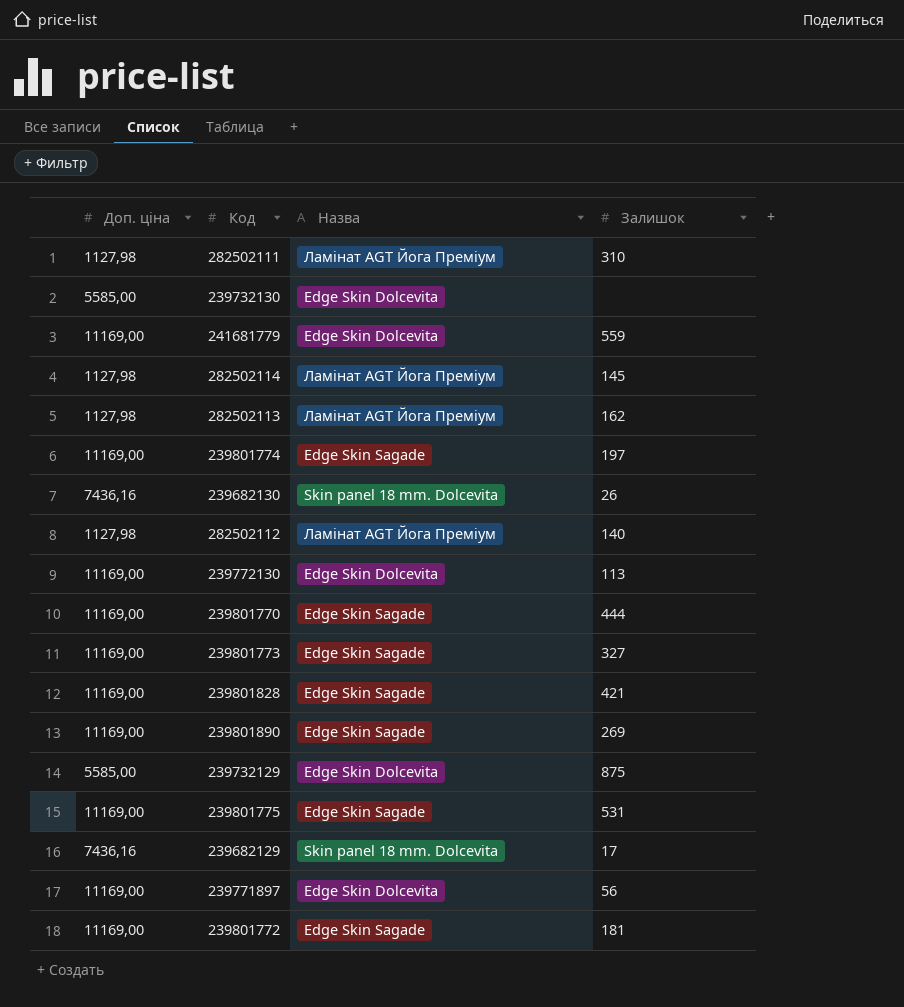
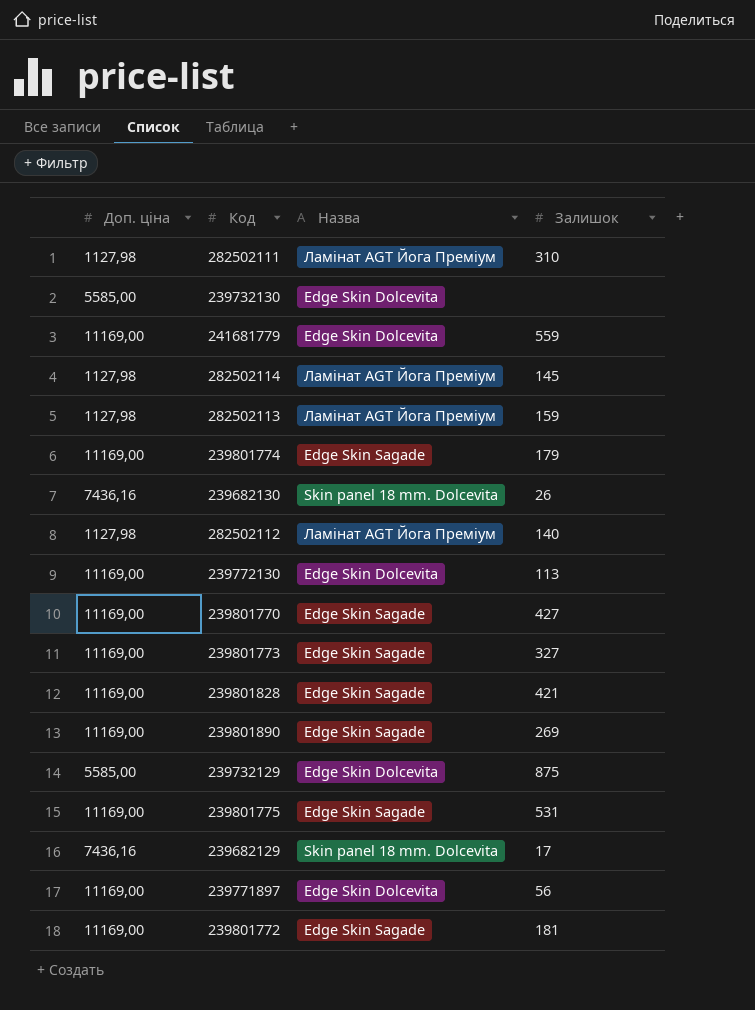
282502113 | Залишок: 162 -> 159
239801774 | Залишок: 197 -> 179
239801770 | Залишок: 444 -> 427

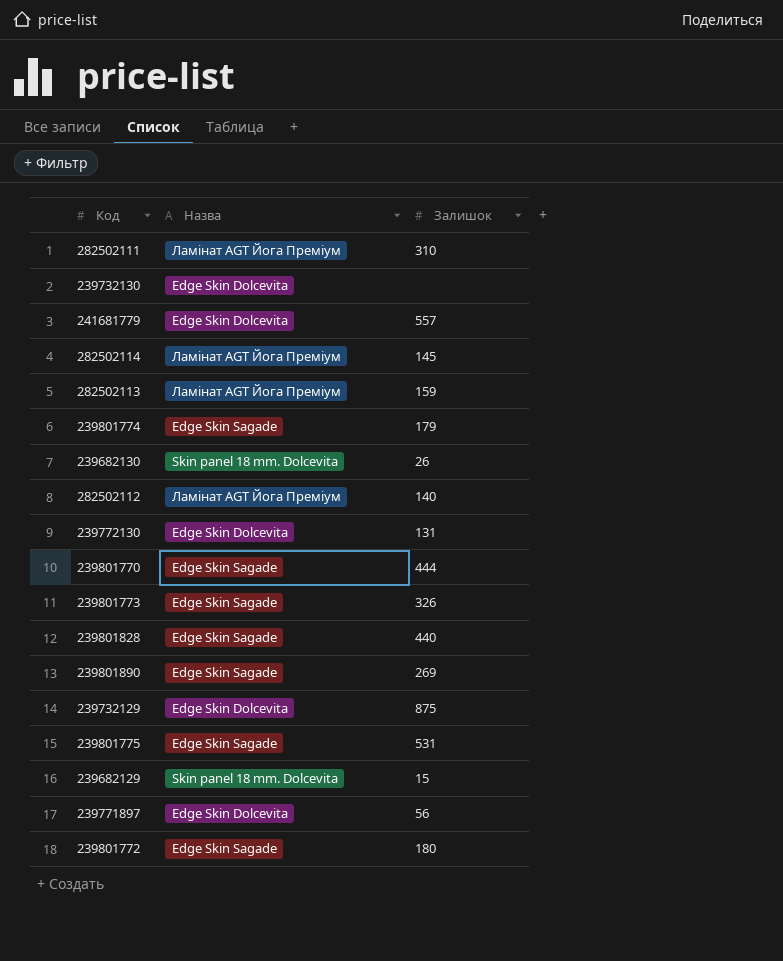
column Доп. ціна | position: 1 -> none
241681779 | Залишок: 559 -> 557
239772130 | Залишок: 113 -> 131
239801770 | Залишок: 427 -> 444
239801773 | Залишок: 327 -> 326
239801828 | Залишок: 421 -> 440
239682129 | Залишок: 17 -> 15
239801772 | Залишок: 181 -> 180

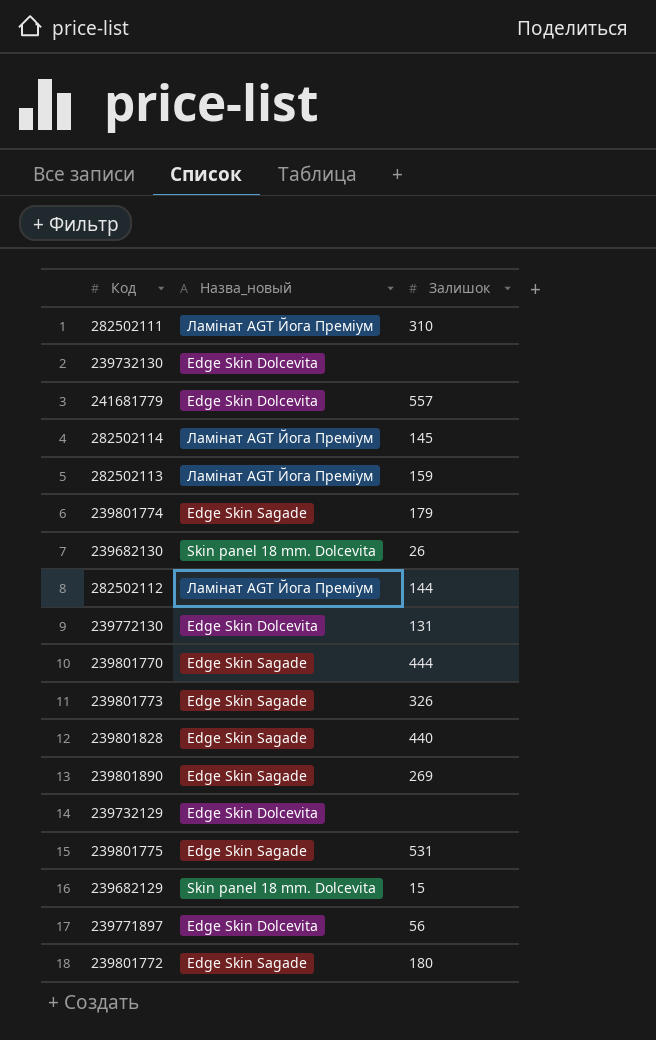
column name: Назва -> Назва_новый
282502112 | Залишок: 140 -> 144
239732129 | Залишок: 875 -> none

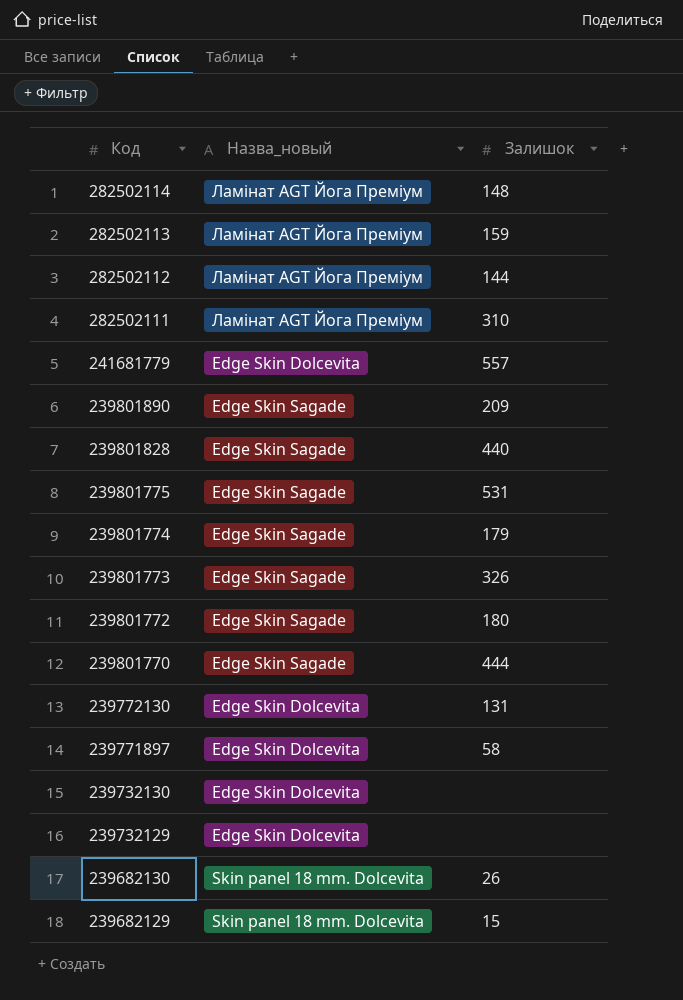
row order: none -> Код descending
282502114 | Залишок: 145 -> 148
239801890 | Залишок: 269 -> 209
239771897 | Залишок: 56 -> 58

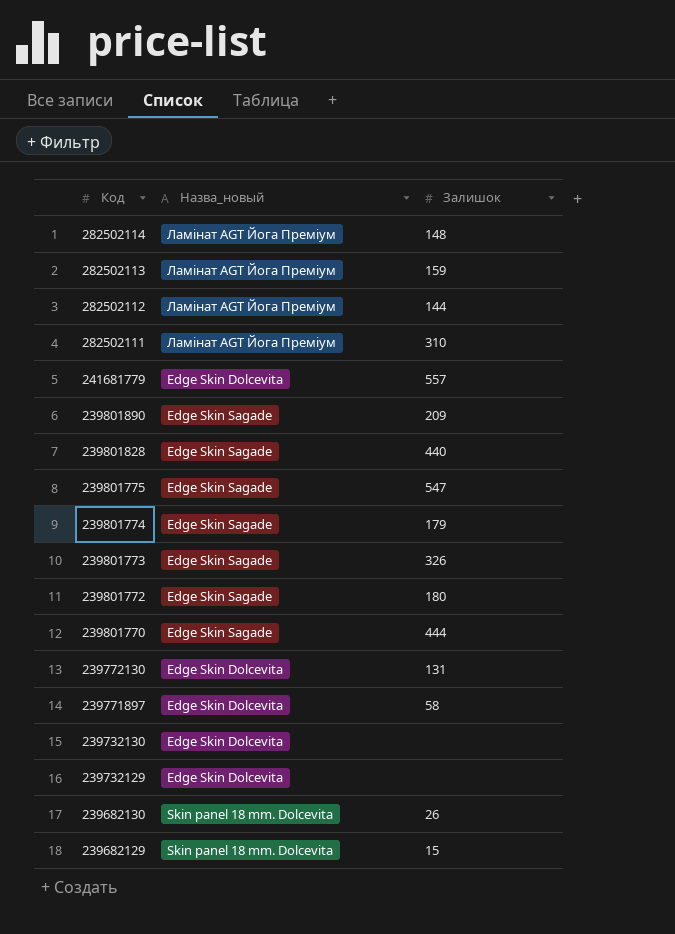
239801775 | Залишок: 531 -> 547

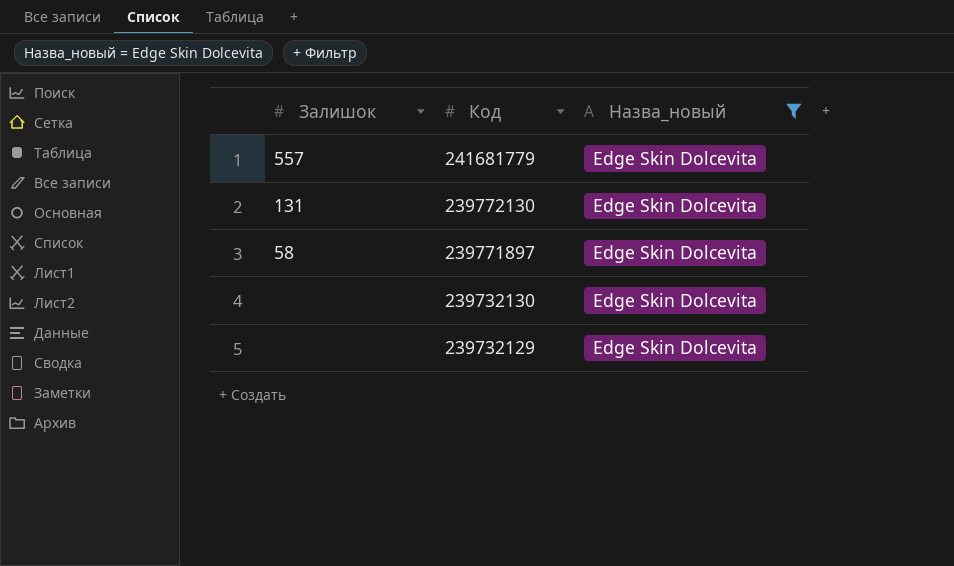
filter: none -> Назва_новый = Edge Skin Dolcevita
column Залишок | position: 3 -> 1

